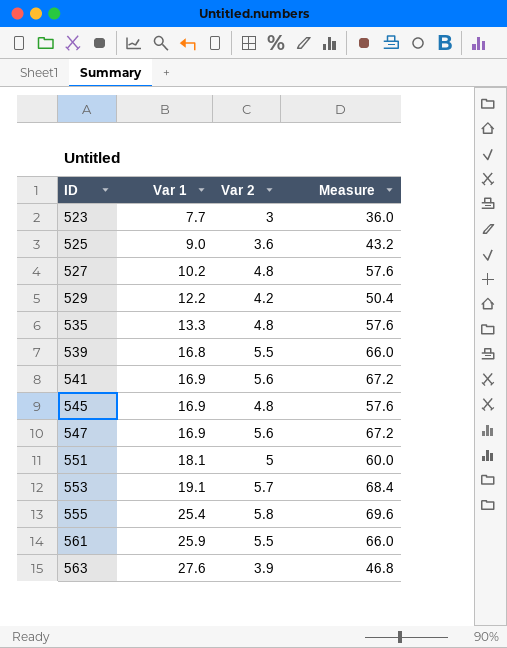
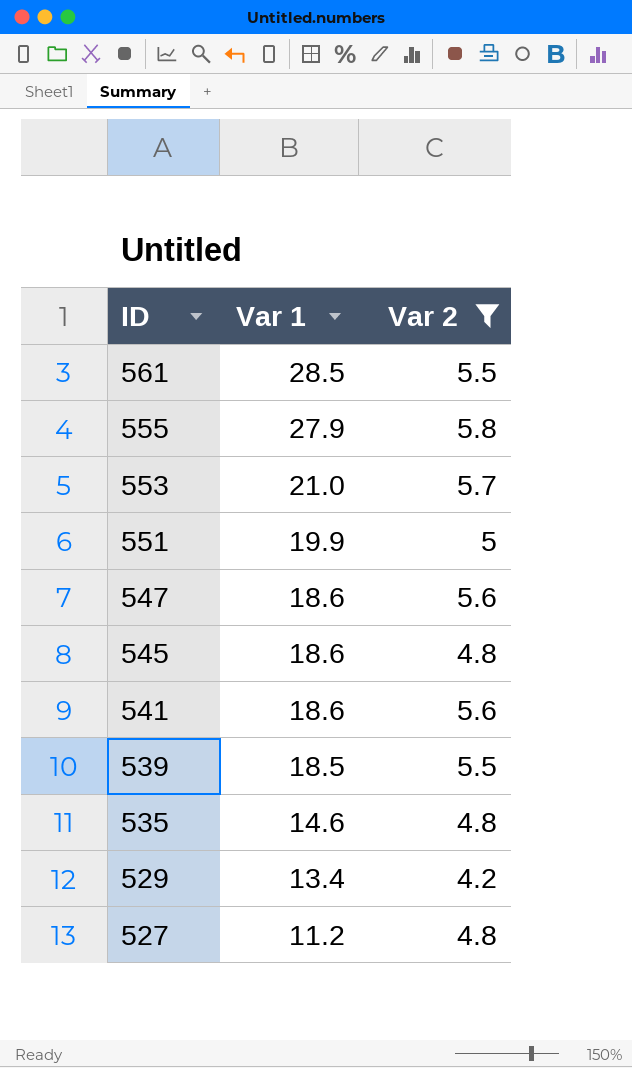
filter: none -> Var 2 >= 4.2
row order: ID ascending -> ID descending
column Measure | formula: [Var 2] * 12 -> none
561 | Var 1: 25.9 -> 28.5
555 | Var 1: 25.4 -> 27.9
553 | Var 1: 19.1 -> 21.0
551 | Var 1: 18.1 -> 19.9
547 | Var 1: 16.9 -> 18.6
545 | Var 1: 16.9 -> 18.6
541 | Var 1: 16.9 -> 18.6
539 | Var 1: 16.8 -> 18.5
535 | Var 1: 13.3 -> 14.6
529 | Var 1: 12.2 -> 13.4
527 | Var 1: 10.2 -> 11.2

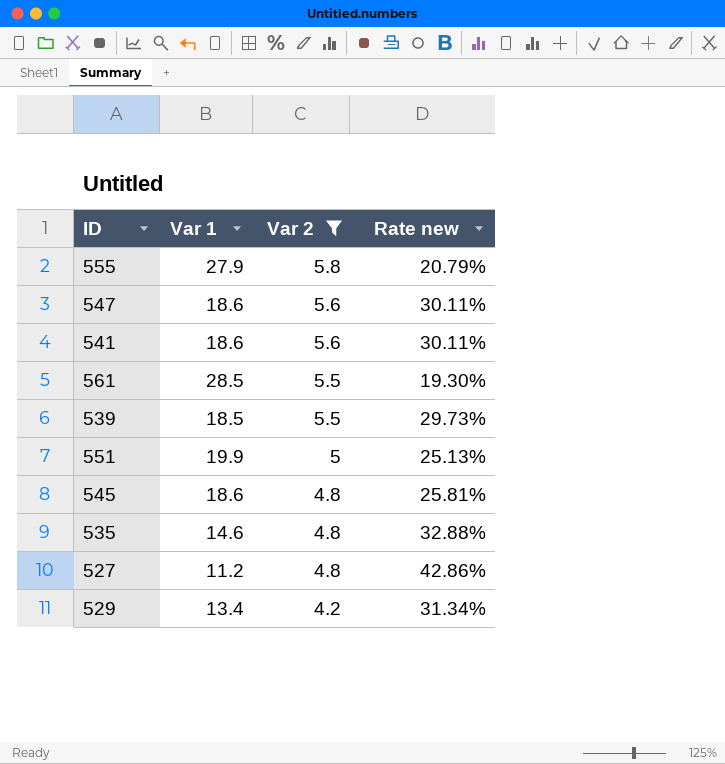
row order: ID descending -> Var 2 descending
column Rate new | formula: none -> [Var 2] / [Var 1]
row 553: 21.0 | 5.7 -> none

